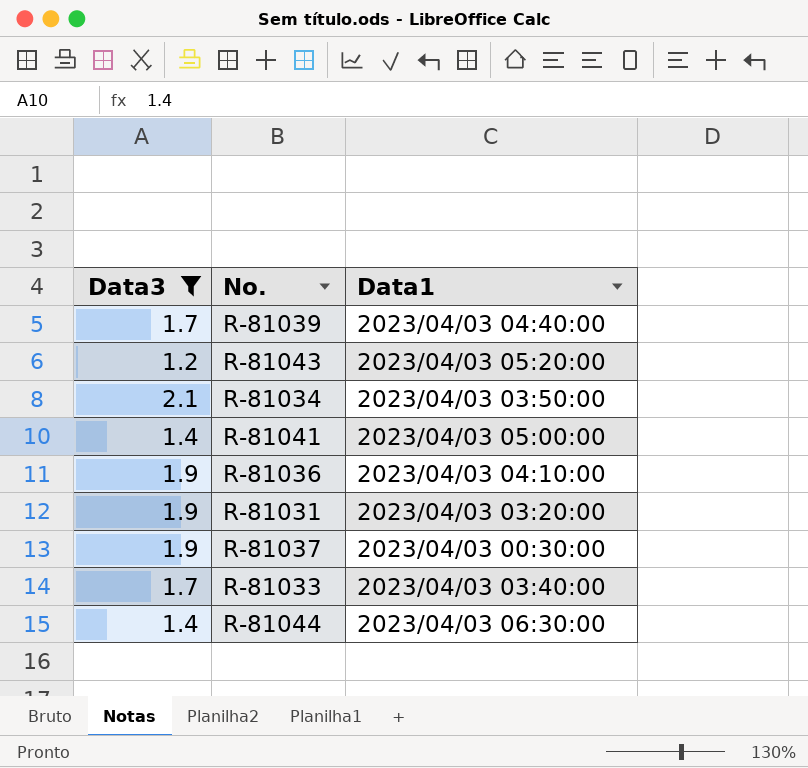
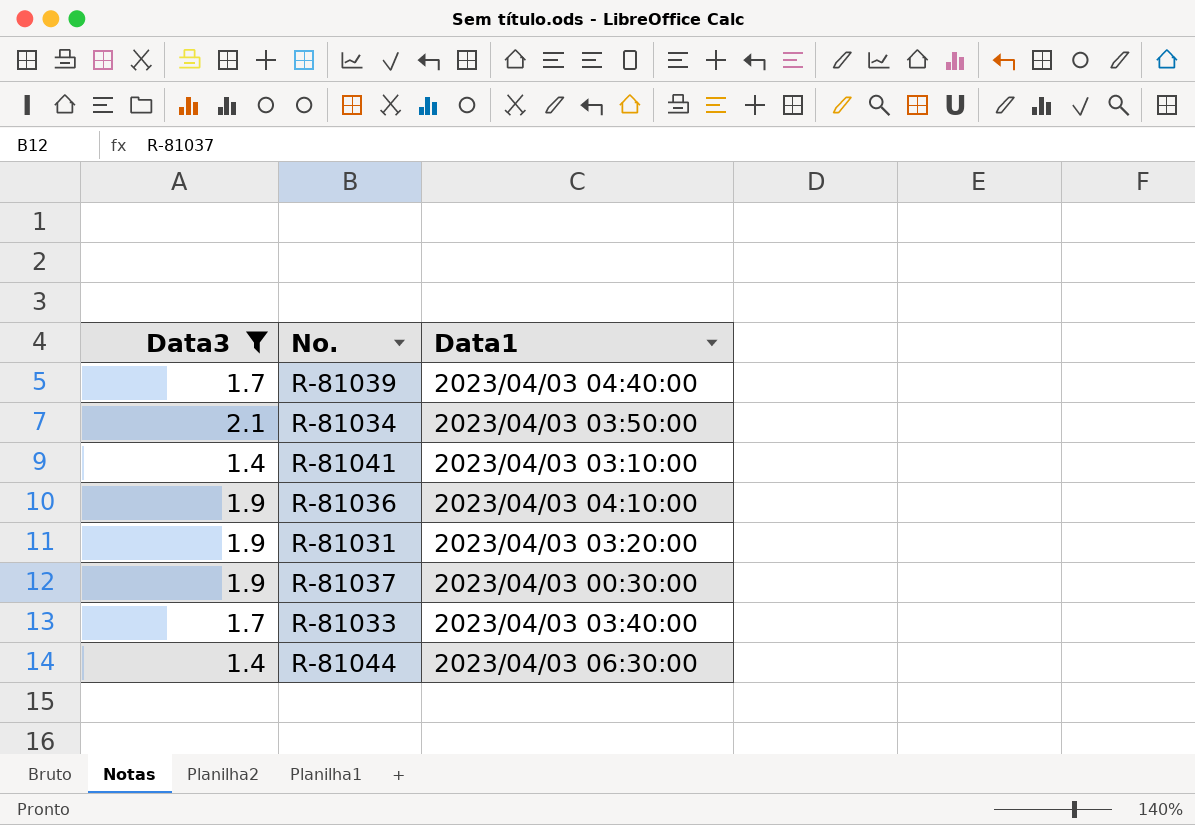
row R-81043: 1.2 | 2023/04/03 05:20:00 -> none
R-81041 | Data1: 2023/04/03 05:00:00 -> 2023/04/03 03:10:00

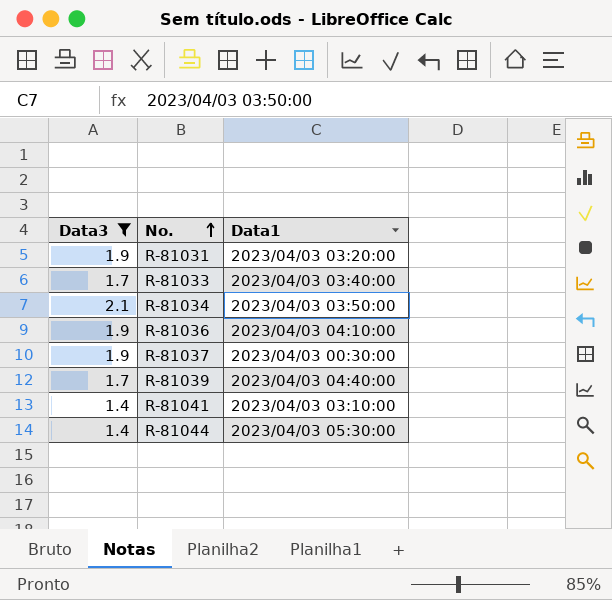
row order: none -> No. ascending
R-81044 | Data1: 2023/04/03 06:30:00 -> 2023/04/03 05:30:00

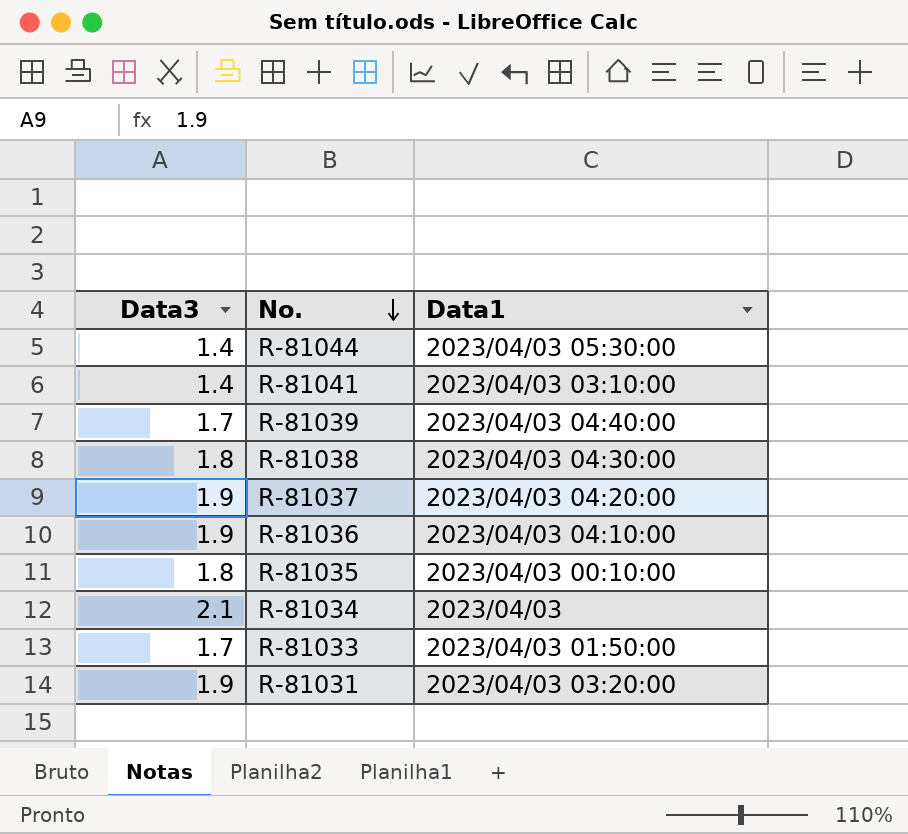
filter: Data3 != 1.8 -> none
row order: No. ascending -> No. descending
R-81037 | Data1: 2023/04/03 00:30:00 -> 2023/04/03 04:20:00
R-81034 | Data1: 2023/04/03 03:50:00 -> 2023/04/03
R-81033 | Data1: 2023/04/03 03:40:00 -> 2023/04/03 01:50:00

